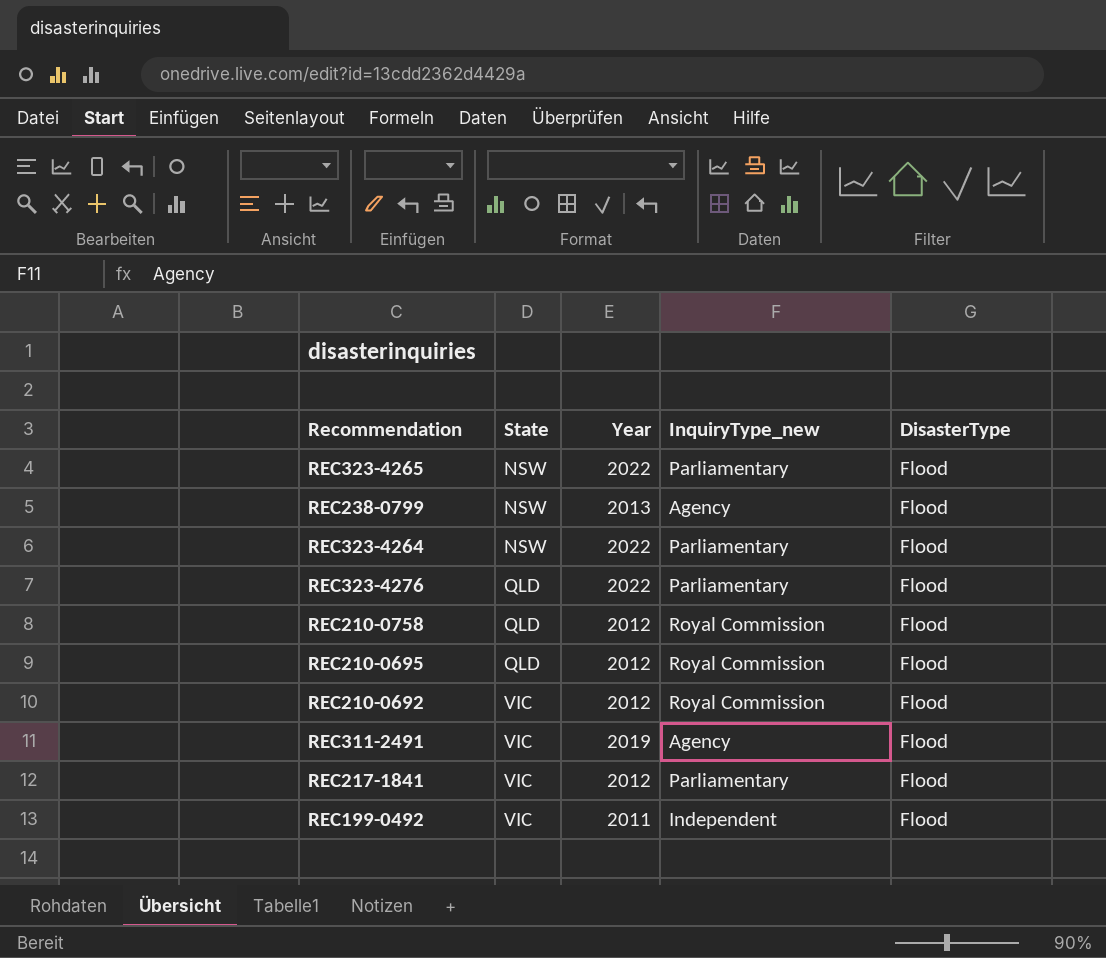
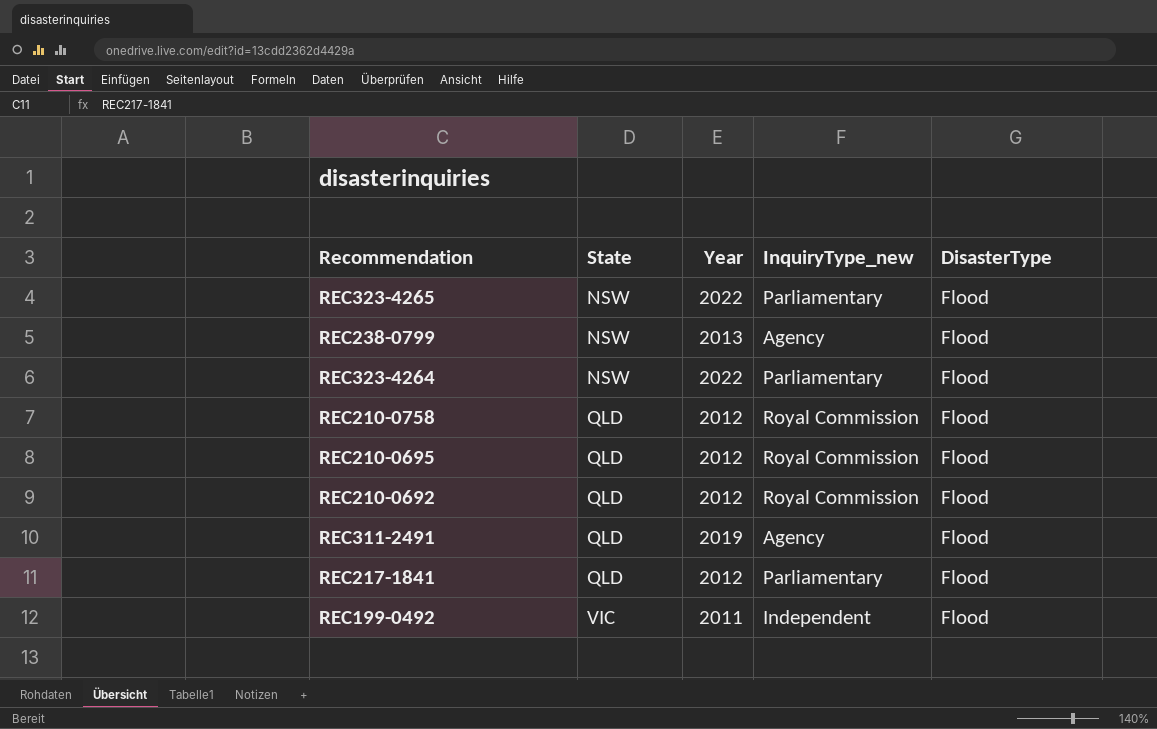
row REC323-4276: QLD | 2022 | Parliamentary | Flood -> none
REC210-0692 | State: VIC -> QLD
REC311-2491 | State: VIC -> QLD
REC217-1841 | State: VIC -> QLD

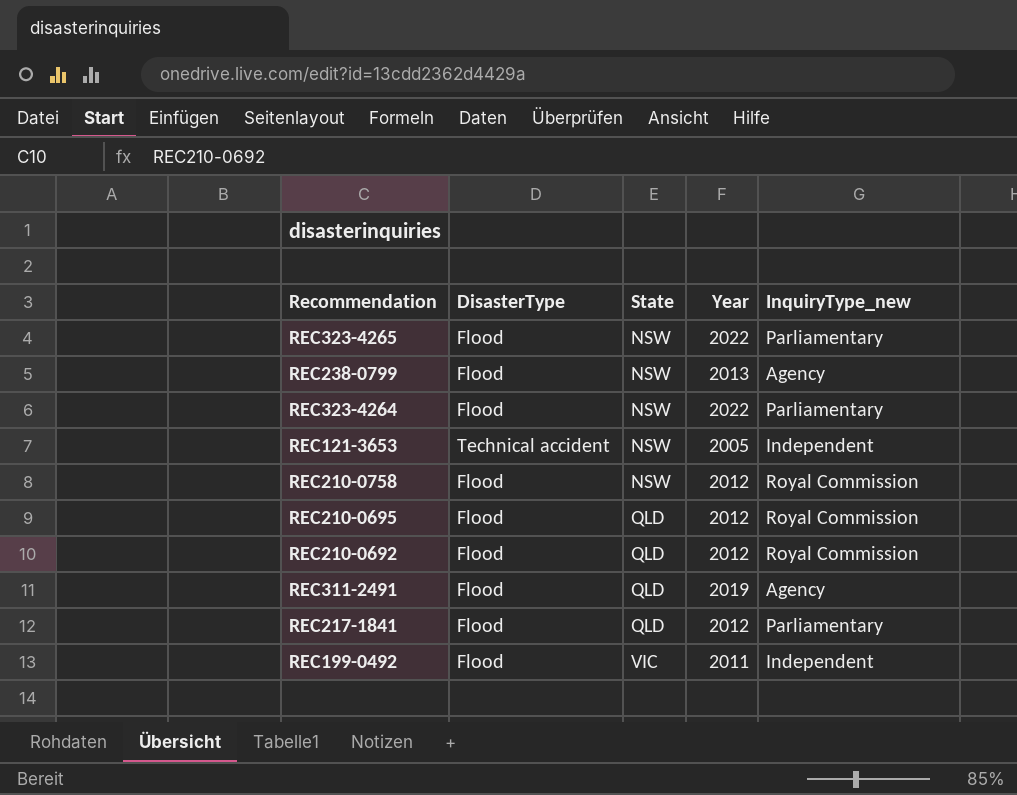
column DisasterType | position: 5 -> 2
row REC121-3653: none -> Technical accident | NSW | 2005 | Independent
REC210-0758 | State: QLD -> NSW

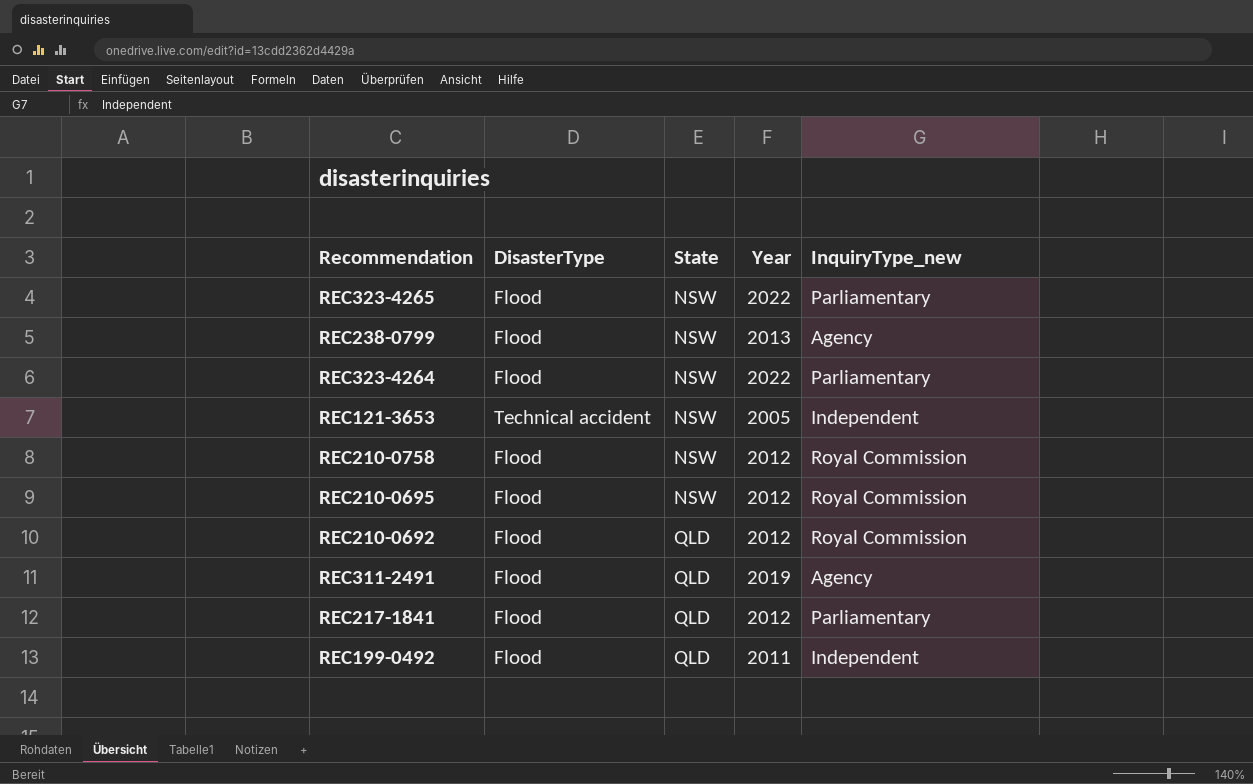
REC210-0695 | State: QLD -> NSW
REC199-0492 | State: VIC -> QLD

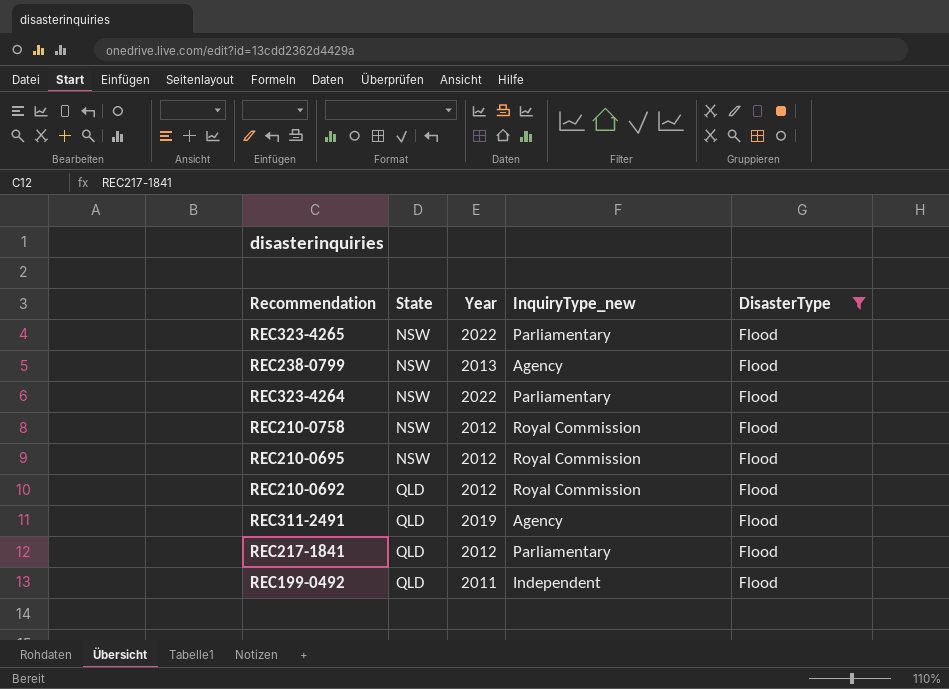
filter: none -> DisasterType = Flood
column DisasterType | position: 2 -> 5

